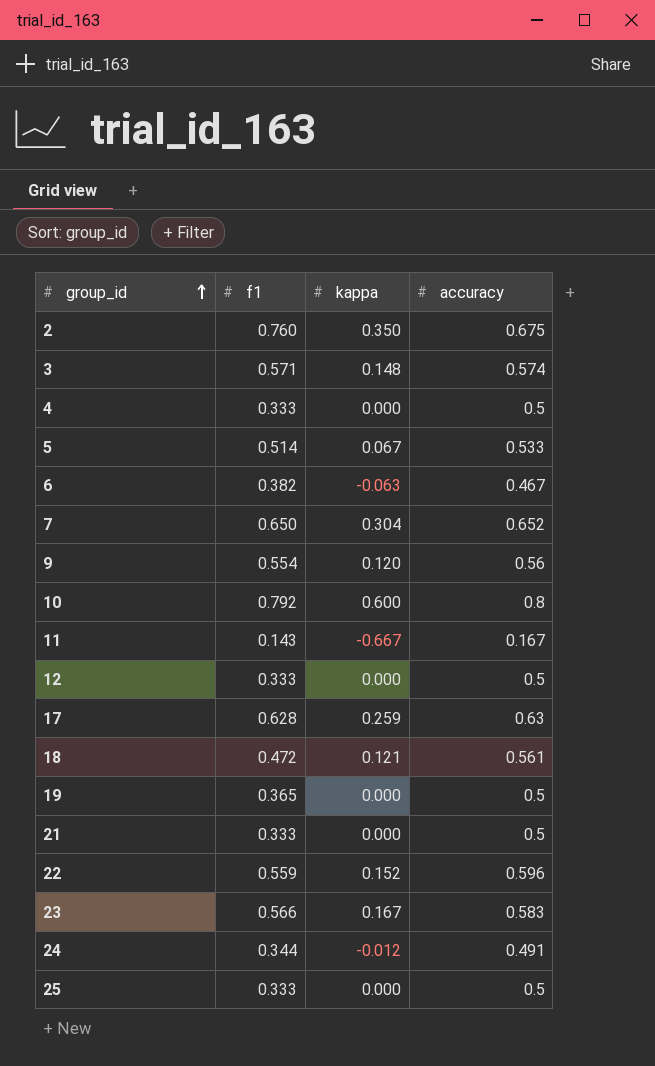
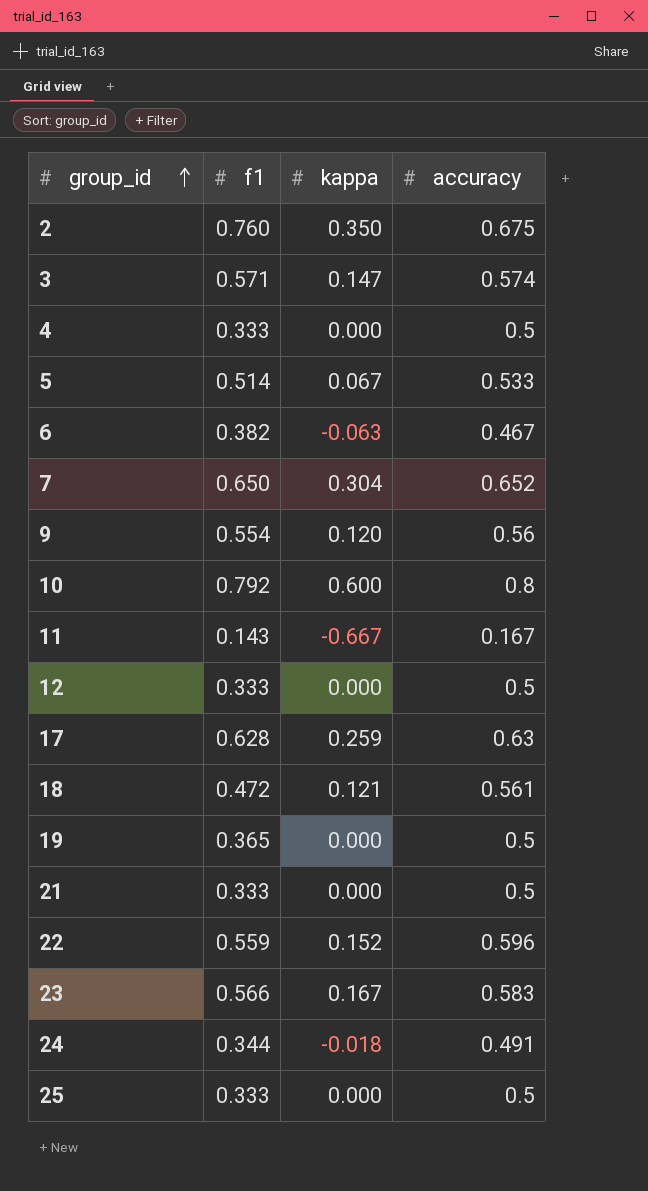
3 | kappa: 0.148 -> 0.147
24 | kappa: -0.012 -> -0.018

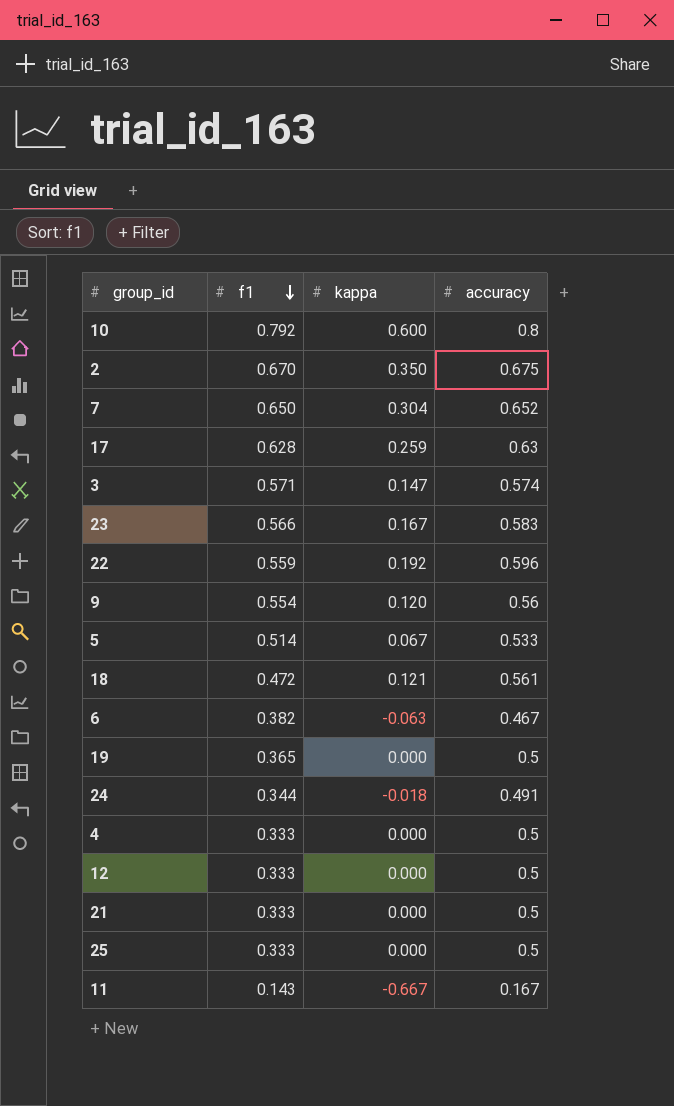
row order: group_id ascending -> f1 descending
2 | f1: 0.760 -> 0.670
22 | kappa: 0.152 -> 0.192

